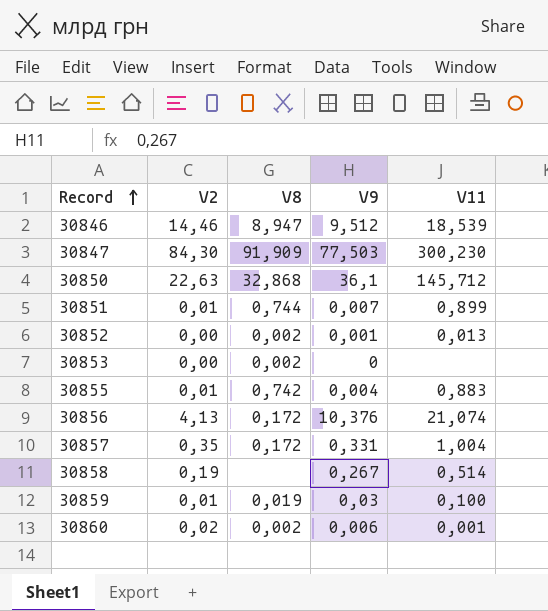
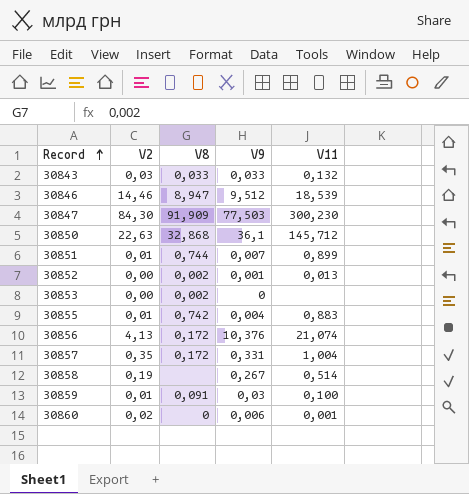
row 30843: none -> 0,03 | 0,033 | 0,033 | 0,132
30859 | V8: 0,019 -> 0,091
30860 | V8: 0,002 -> 0

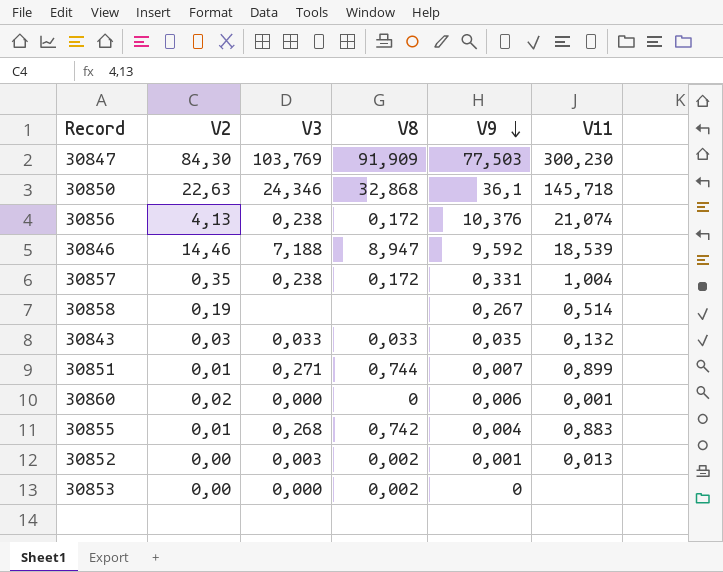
row order: Record ascending -> V9 descending
column V3 | position: none -> 3
row 30859: 0,01 | 0,091 | 0,03 | 0,100 -> none
30850 | V11: 145,712 -> 145,718
30846 | V9: 9,512 -> 9,592
30843 | V9: 0,033 -> 0,035

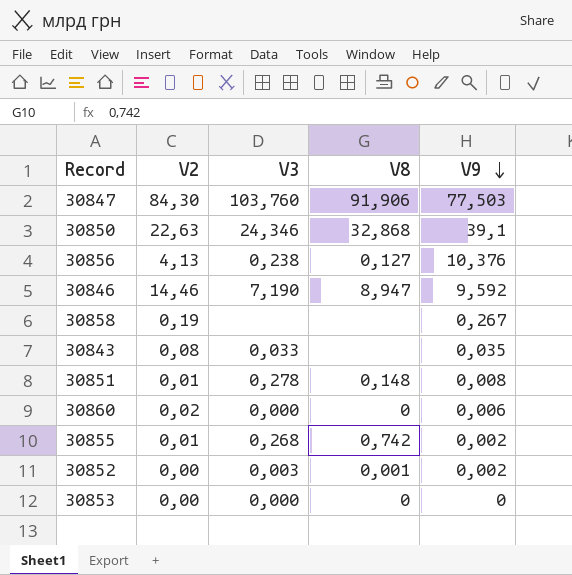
column V11 | position: 6 -> none
row 30857: 0,35 | 0,238 | 0,172 | 0,331 | 1,004 -> none
30847 | V3: 103,769 -> 103,760
30847 | V8: 91,909 -> 91,906
30850 | V9: 36,1 -> 39,1
30856 | V8: 0,172 -> 0,127
30846 | V3: 7,188 -> 7,190
30843 | V2: 0,03 -> 0,08
30843 | V8: 0,033 -> none
30851 | V3: 0,271 -> 0,278
30851 | V8: 0,744 -> 0,148
30851 | V9: 0,007 -> 0,008
30855 | V9: 0,004 -> 0,002
30852 | V8: 0,002 -> 0,001
30852 | V9: 0,001 -> 0,002
30853 | V8: 0,002 -> 0

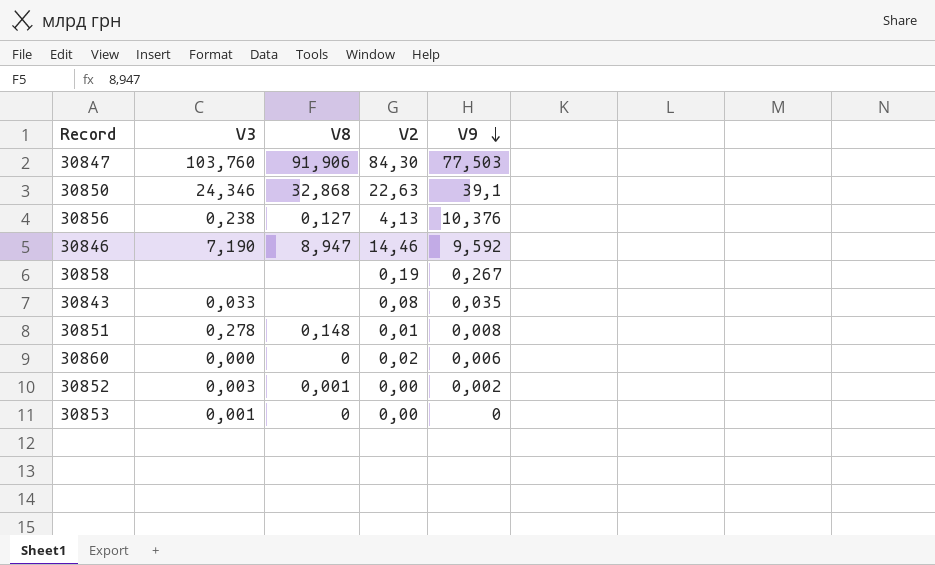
column V2 | position: 2 -> 4
row 30855: 0,01 | 0,268 | 0,742 | 0,002 -> none
30853 | V3: 0,000 -> 0,001

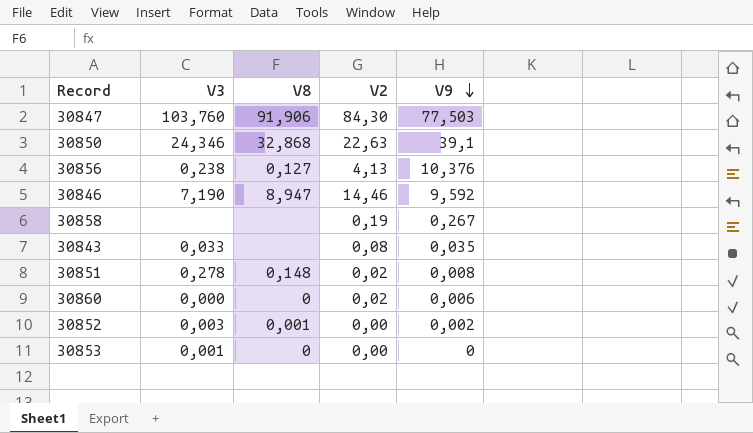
30851 | V2: 0,01 -> 0,02

